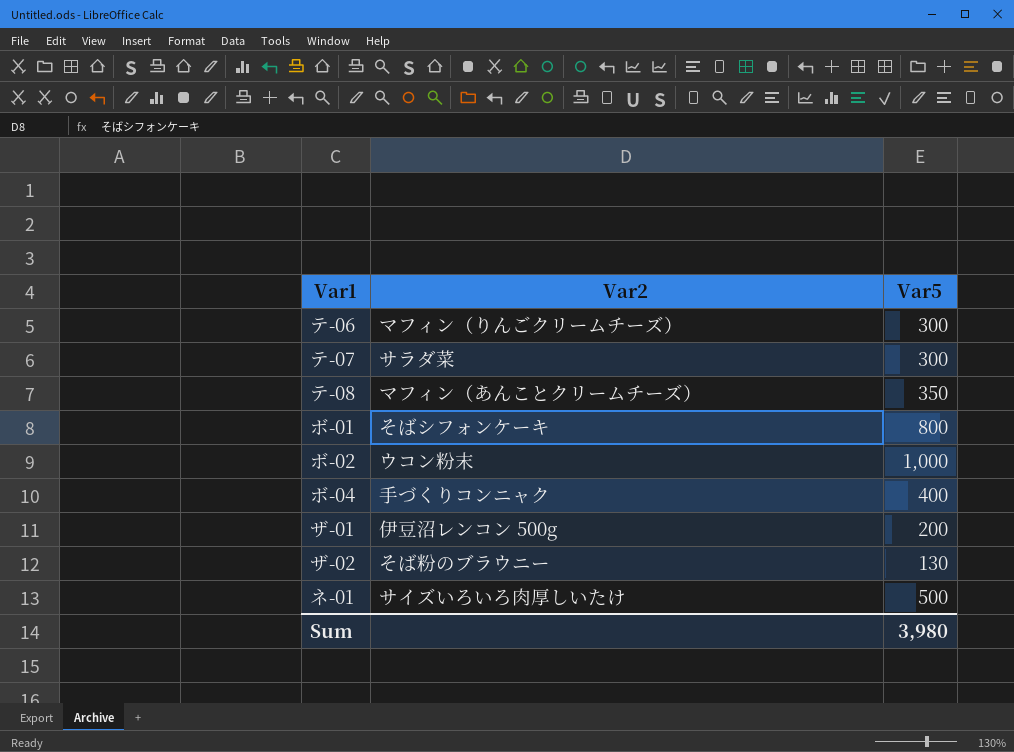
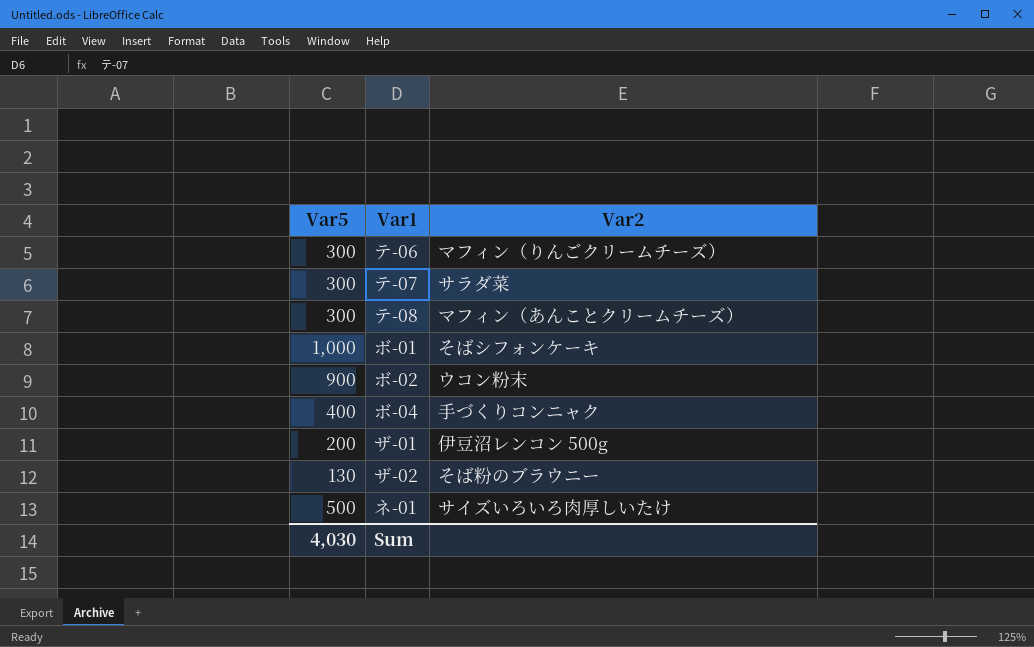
column Var5 | position: 3 -> 1
テ-08 | Var5: 350 -> 300
ボ-01 | Var5: 800 -> 1,000
ボ-02 | Var5: 1,000 -> 900
Sum | Var5: 3,980 -> 4,030

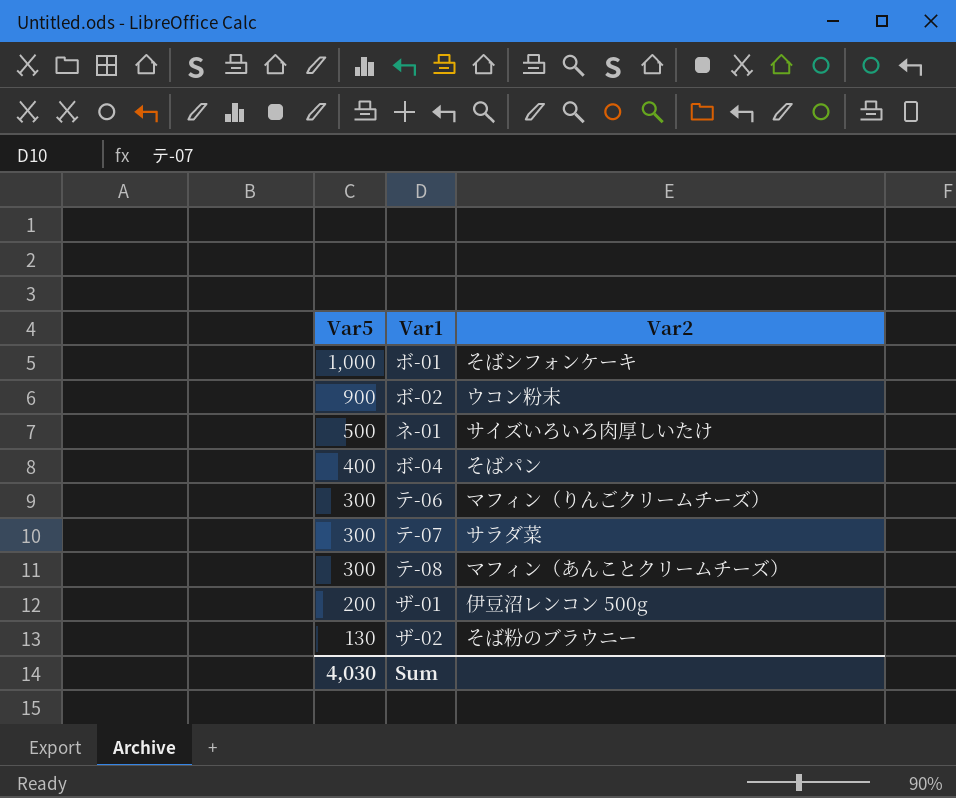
row order: none -> Var5 descending
ボ-04 | Var2: 手づくりコンニャク -> そばパン

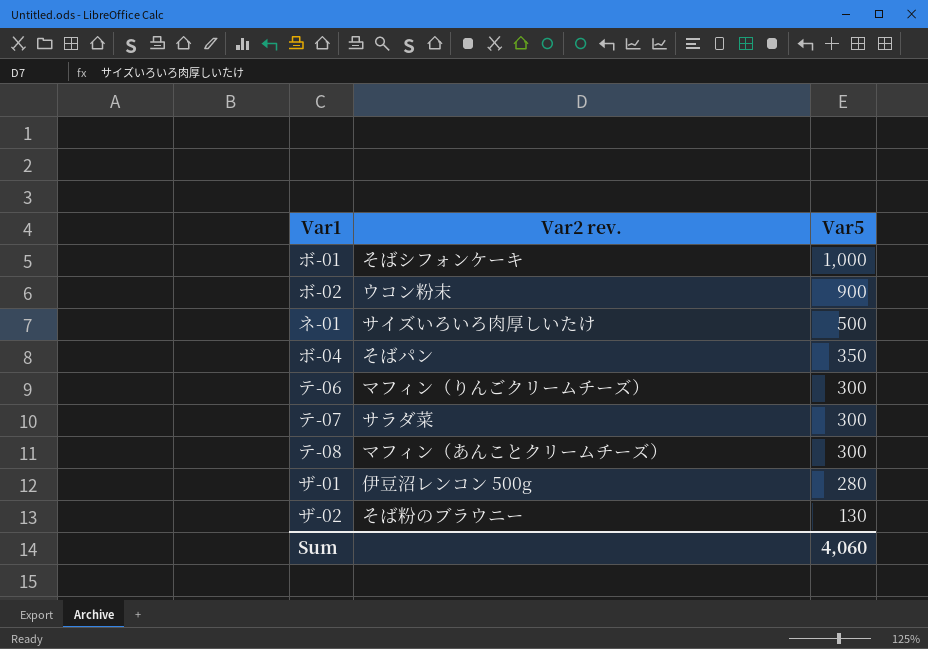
column name: Var2 -> Var2 rev.
column Var5 | position: 1 -> 3
ボ-04 | Var5: 400 -> 350
ザ-01 | Var5: 200 -> 280
Sum | Var5: 4,030 -> 4,060

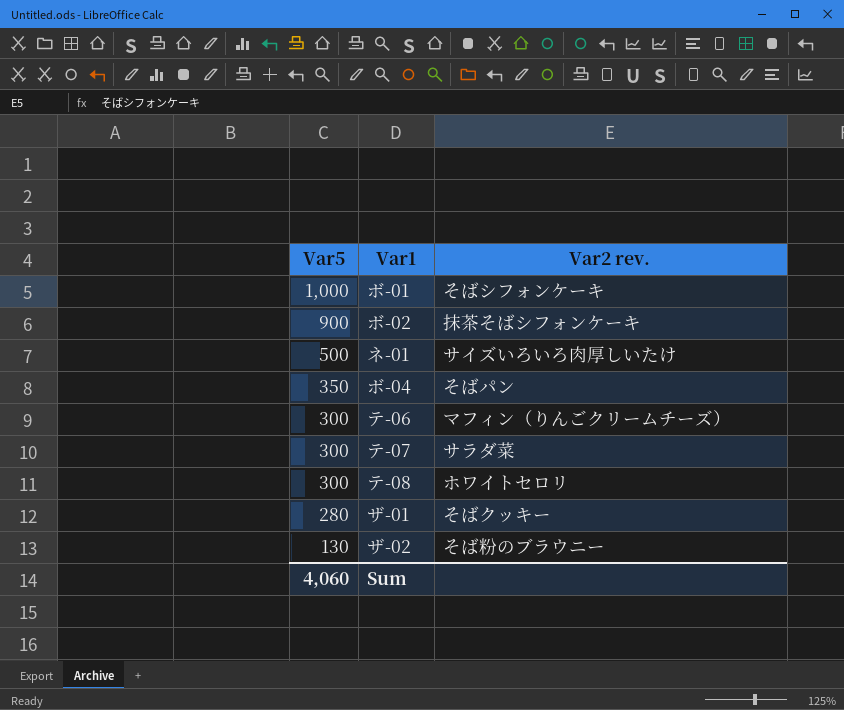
column Var5 | position: 3 -> 1
ボ-02 | Var2 rev.: ウコン粉末 -> 抹茶そばシフォンケーキ
テ-08 | Var2 rev.: マフィン（あんことクリームチーズ） -> ホワイトセロリ
ザ-01 | Var2 rev.: 伊豆沼レンコン 500g -> そばクッキー

